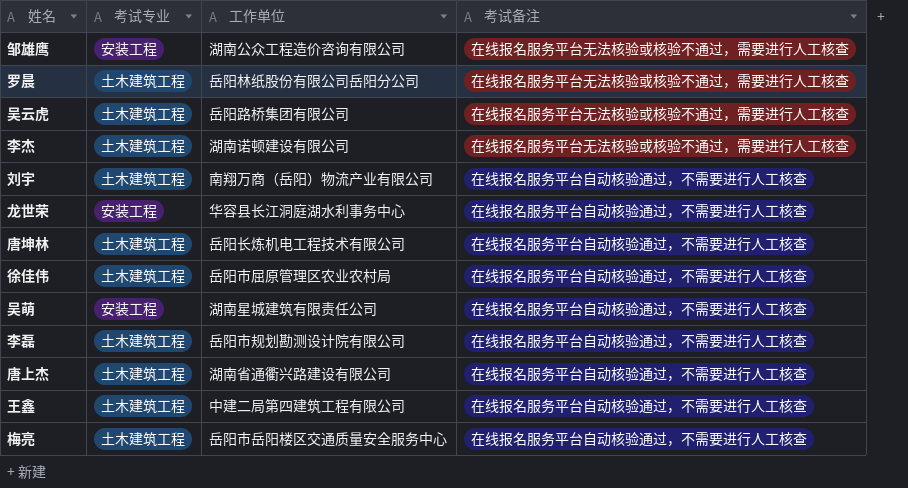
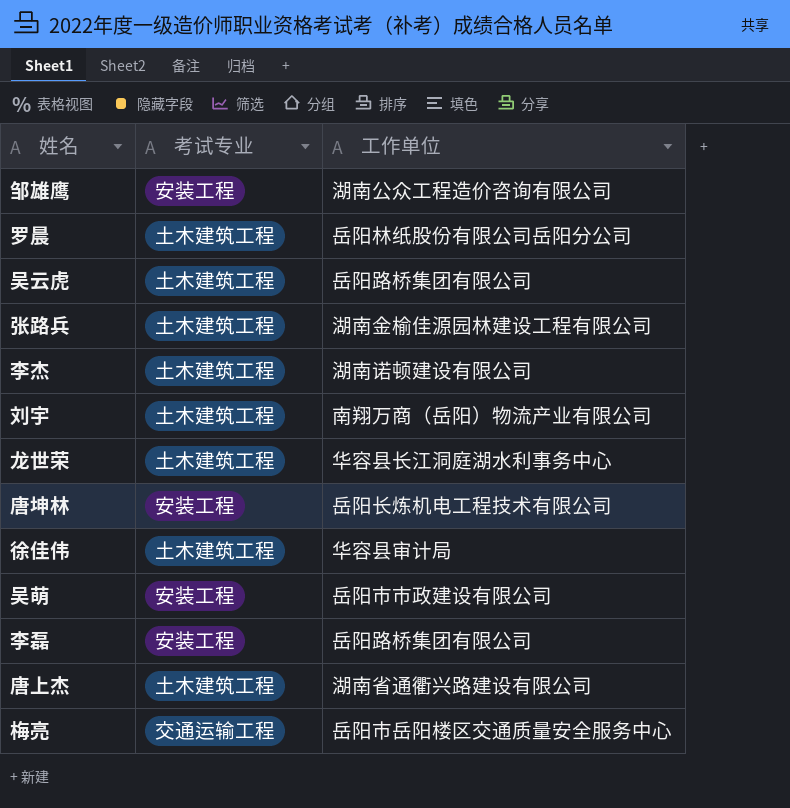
column 考试备注 | position: 4 -> none
row 王鑫: 土木建筑工程 | 中建二局第四建筑工程有限公司 | 在线报名服务平台自动核验通过，不需要进行人工核查 -> none
row 张路兵: none -> 土木建筑工程 | 湖南金榆佳源园林建设工程有限公司
龙世荣 | 考试专业: 安装工程 -> 土木建筑工程
唐坤林 | 考试专业: 土木建筑工程 -> 安装工程
徐佳伟 | 工作单位: 岳阳市屈原管理区农业农村局 -> 华容县审计局
吴萌 | 工作单位: 湖南星城建筑有限责任公司 -> 岳阳市市政建设有限公司
李磊 | 考试专业: 土木建筑工程 -> 安装工程
李磊 | 工作单位: 岳阳市规划勘测设计院有限公司 -> 岳阳路桥集团有限公司
梅亮 | 考试专业: 土木建筑工程 -> 交通运输工程

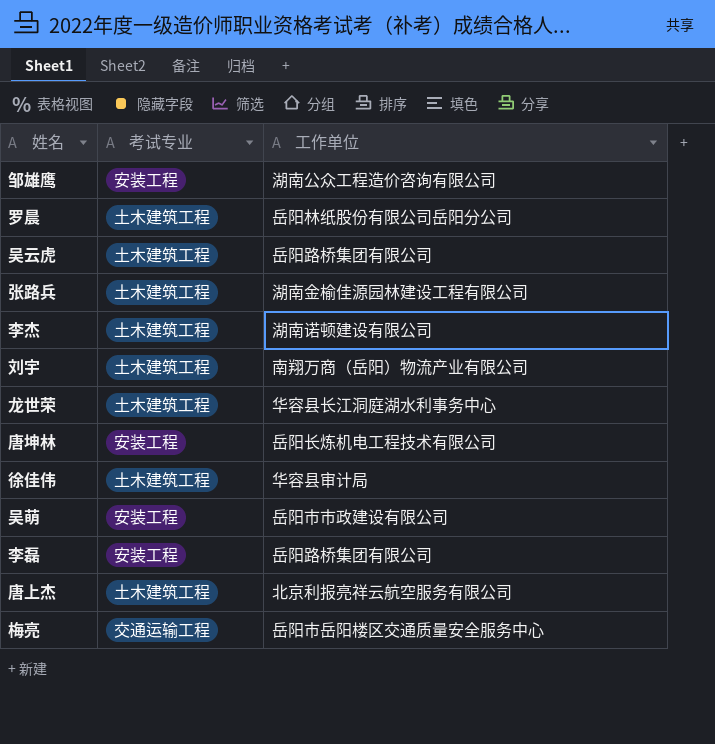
唐上杰 | 工作单位: 湖南省通衢兴路建设有限公司 -> 北京利报亮祥云航空服务有限公司

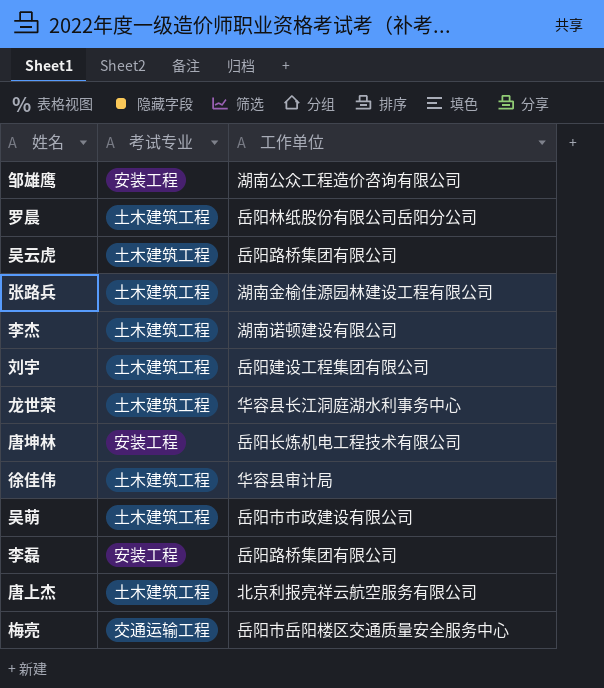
刘宇 | 工作单位: 南翔万商（岳阳）物流产业有限公司 -> 岳阳建设工程集团有限公司
吴萌 | 考试专业: 安装工程 -> 土木建筑工程

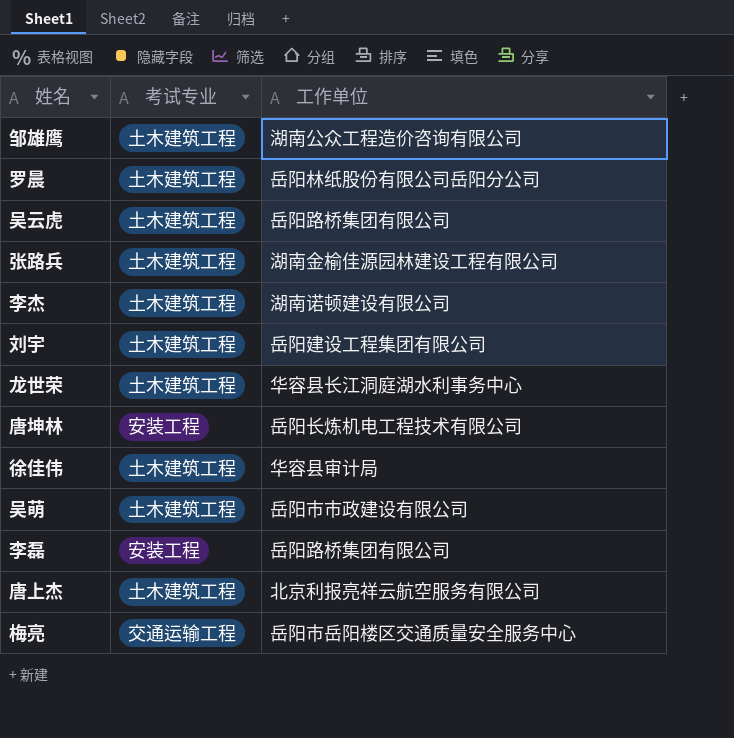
邹雄鹰 | 考试专业: 安装工程 -> 土木建筑工程

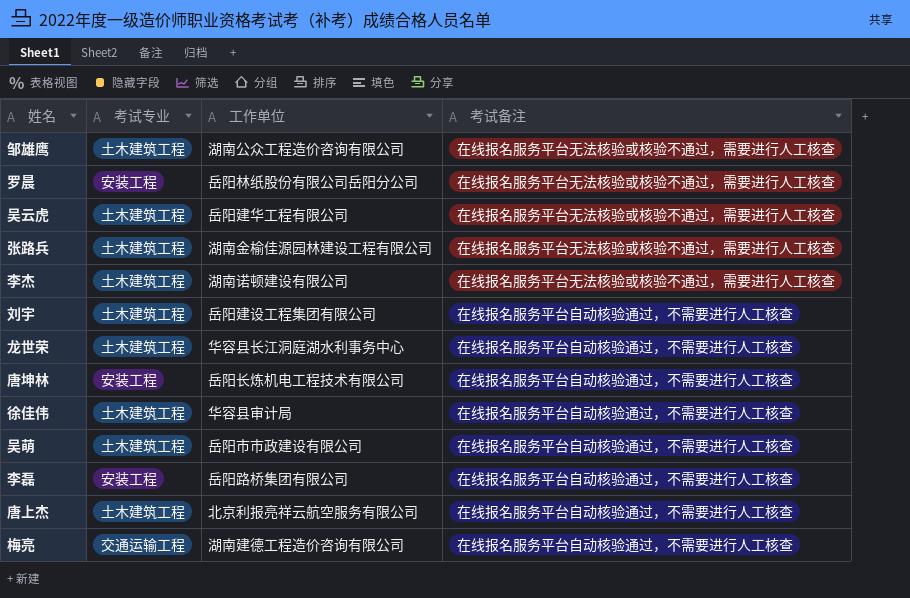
column 考试备注 | position: none -> 4
罗晨 | 考试专业: 土木建筑工程 -> 安装工程
吴云虎 | 工作单位: 岳阳路桥集团有限公司 -> 岳阳建华工程有限公司
梅亮 | 工作单位: 岳阳市岳阳楼区交通质量安全服务中心 -> 湖南建德工程造价咨询有限公司

